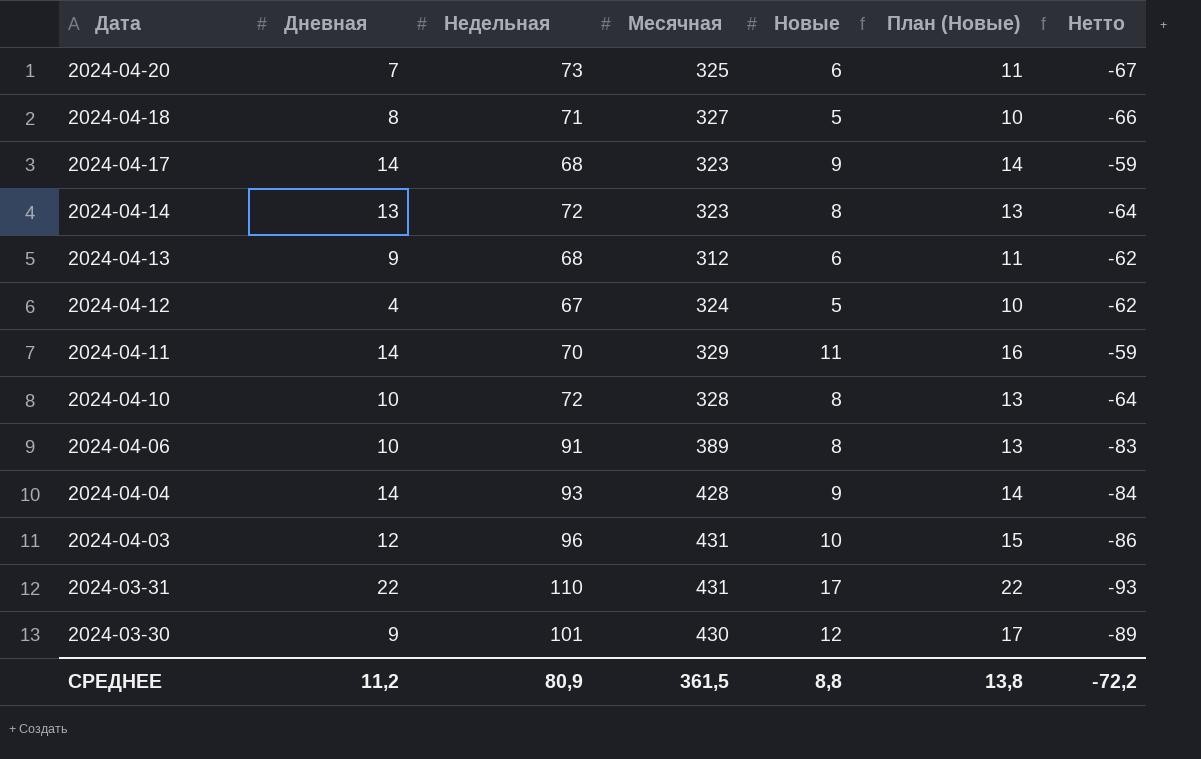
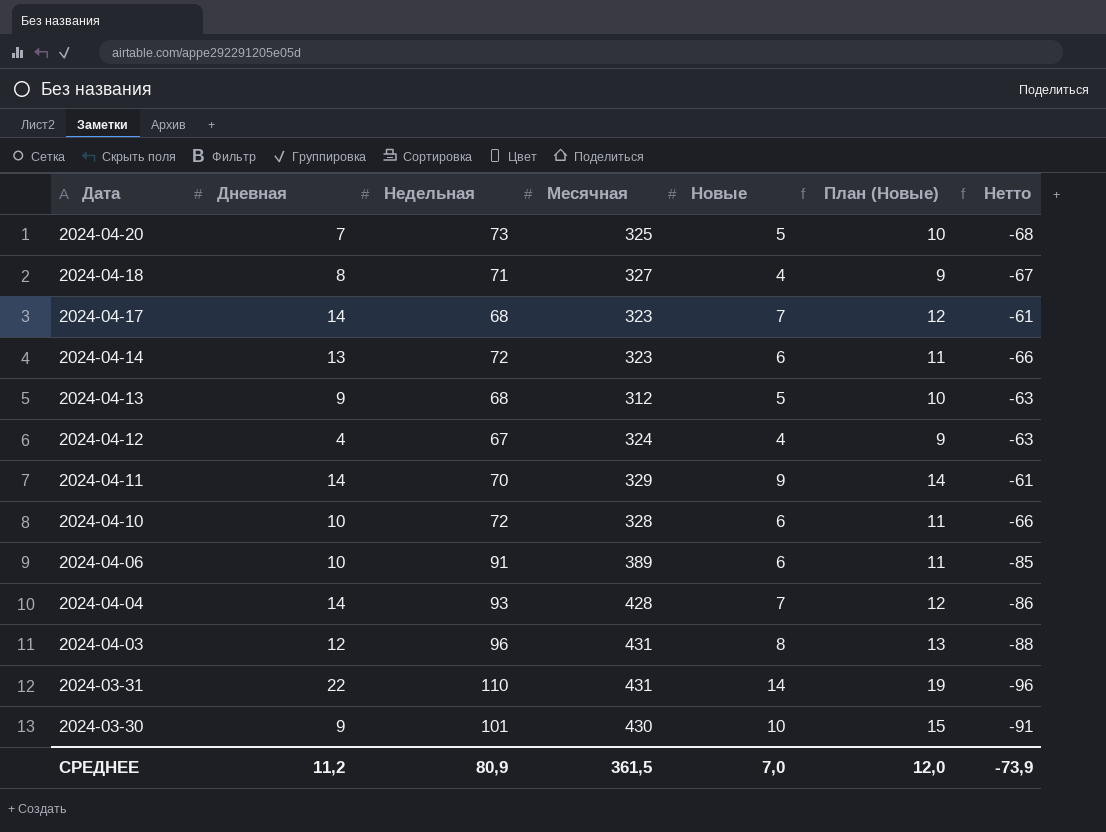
2024-04-20 | Новые: 6 -> 5
2024-04-20 | План (Новые): 11 -> 10
2024-04-20 | Нетто: -67 -> -68
2024-04-18 | Новые: 5 -> 4
2024-04-18 | План (Новые): 10 -> 9
2024-04-18 | Нетто: -66 -> -67
2024-04-17 | Новые: 9 -> 7
2024-04-17 | План (Новые): 14 -> 12
2024-04-17 | Нетто: -59 -> -61
2024-04-14 | Новые: 8 -> 6
2024-04-14 | План (Новые): 13 -> 11
2024-04-14 | Нетто: -64 -> -66
2024-04-13 | Новые: 6 -> 5
2024-04-13 | План (Новые): 11 -> 10
2024-04-13 | Нетто: -62 -> -63
2024-04-12 | Новые: 5 -> 4
2024-04-12 | План (Новые): 10 -> 9
2024-04-12 | Нетто: -62 -> -63
2024-04-11 | Новые: 11 -> 9
2024-04-11 | План (Новые): 16 -> 14
2024-04-11 | Нетто: -59 -> -61
2024-04-10 | Новые: 8 -> 6
2024-04-10 | План (Новые): 13 -> 11
2024-04-10 | Нетто: -64 -> -66
2024-04-06 | Новые: 8 -> 6
2024-04-06 | План (Новые): 13 -> 11
2024-04-06 | Нетто: -83 -> -85
2024-04-04 | Новые: 9 -> 7
2024-04-04 | План (Новые): 14 -> 12
2024-04-04 | Нетто: -84 -> -86
2024-04-03 | Новые: 10 -> 8
2024-04-03 | План (Новые): 15 -> 13
2024-04-03 | Нетто: -86 -> -88
2024-03-31 | Новые: 17 -> 14
2024-03-31 | План (Новые): 22 -> 19
2024-03-31 | Нетто: -93 -> -96
2024-03-30 | Новые: 12 -> 10
2024-03-30 | План (Новые): 17 -> 15
2024-03-30 | Нетто: -89 -> -91
СРЕДНЕЕ | Новые: 8,8 -> 7,0
СРЕДНЕЕ | План (Новые): 13,8 -> 12,0
СРЕДНЕЕ | Нетто: -72,2 -> -73,9

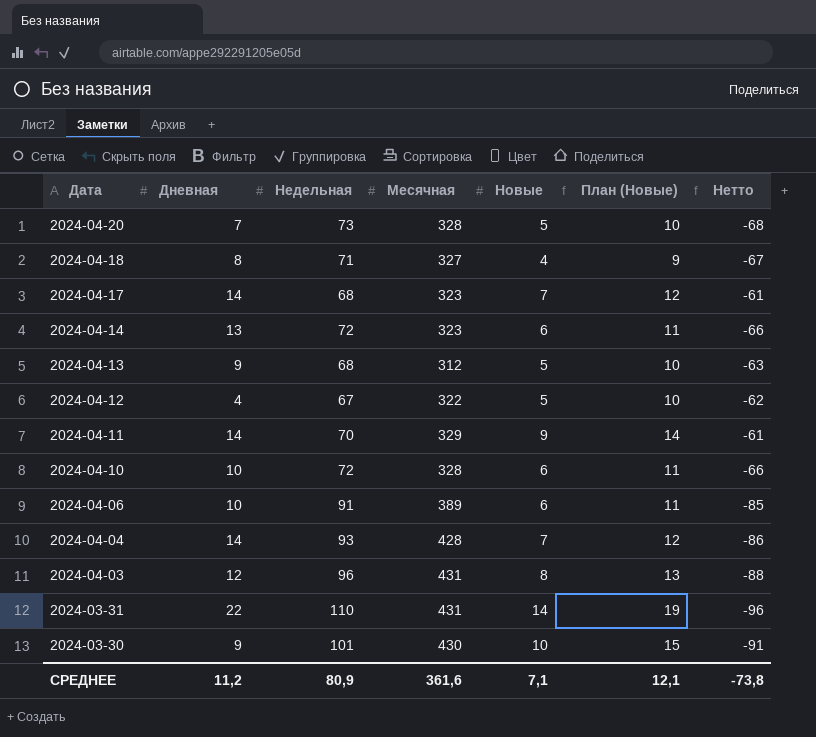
2024-04-20 | Месячная: 325 -> 328
2024-04-12 | Месячная: 324 -> 322
2024-04-12 | Новые: 4 -> 5
2024-04-12 | План (Новые): 9 -> 10
2024-04-12 | Нетто: -63 -> -62
СРЕДНЕЕ | Месячная: 361,5 -> 361,6
СРЕДНЕЕ | Новые: 7,0 -> 7,1
СРЕДНЕЕ | План (Новые): 12,0 -> 12,1
СРЕДНЕЕ | Нетто: -73,9 -> -73,8

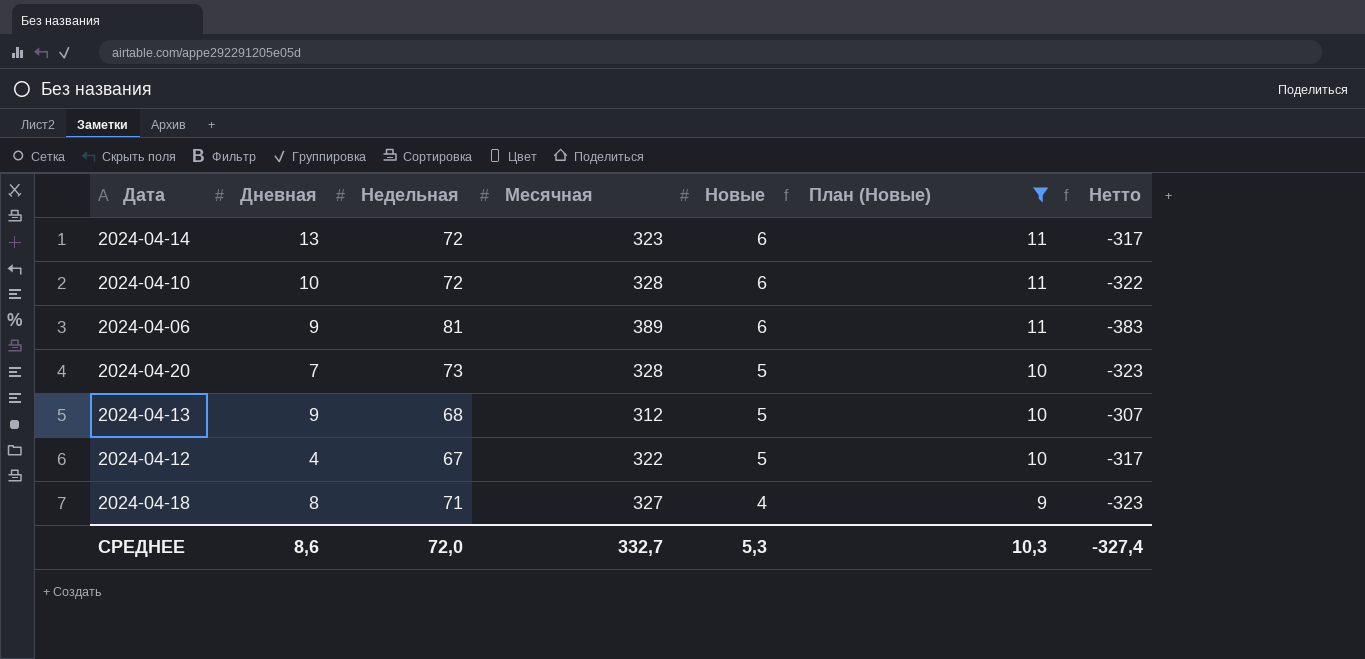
filter: none -> План (Новые) <= 11
row order: Дата descending -> Новые descending
column Нетто | formula: [Новые] - [Недельная] -> [Новые] - [Месячная]
2024-04-06 | Дневная: 10 -> 9
2024-04-06 | Недельная: 91 -> 81
СРЕДНЕЕ | Дневная: 11,2 -> 8,6
СРЕДНЕЕ | Недельная: 80,9 -> 72,0
СРЕДНЕЕ | Месячная: 361,6 -> 332,7
СРЕДНЕЕ | Новые: 7,1 -> 5,3
СРЕДНЕЕ | План (Новые): 12,1 -> 10,3
СРЕДНЕЕ | Нетто: -73,8 -> -327,4

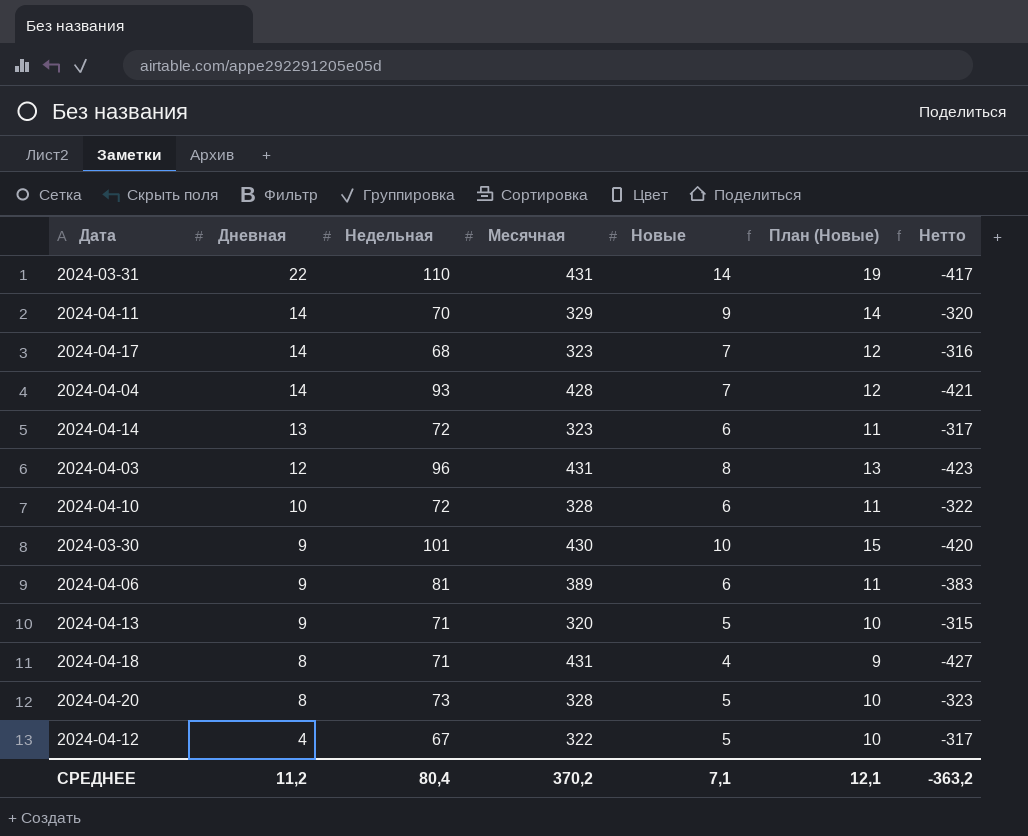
filter: План (Новые) <= 11 -> none
row order: Новые descending -> Дневная descending
2024-04-13 | Недельная: 68 -> 71
2024-04-13 | Месячная: 312 -> 320
2024-04-13 | Нетто: -307 -> -315
2024-04-18 | Месячная: 327 -> 431
2024-04-18 | Нетто: -323 -> -427
2024-04-20 | Дневная: 7 -> 8
СРЕДНЕЕ | Дневная: 8,6 -> 11,2
СРЕДНЕЕ | Недельная: 72,0 -> 80,4
СРЕДНЕЕ | Месячная: 332,7 -> 370,2
СРЕДНЕЕ | Новые: 5,3 -> 7,1
СРЕДНЕЕ | План (Новые): 10,3 -> 12,1
СРЕДНЕЕ | Нетто: -327,4 -> -363,2

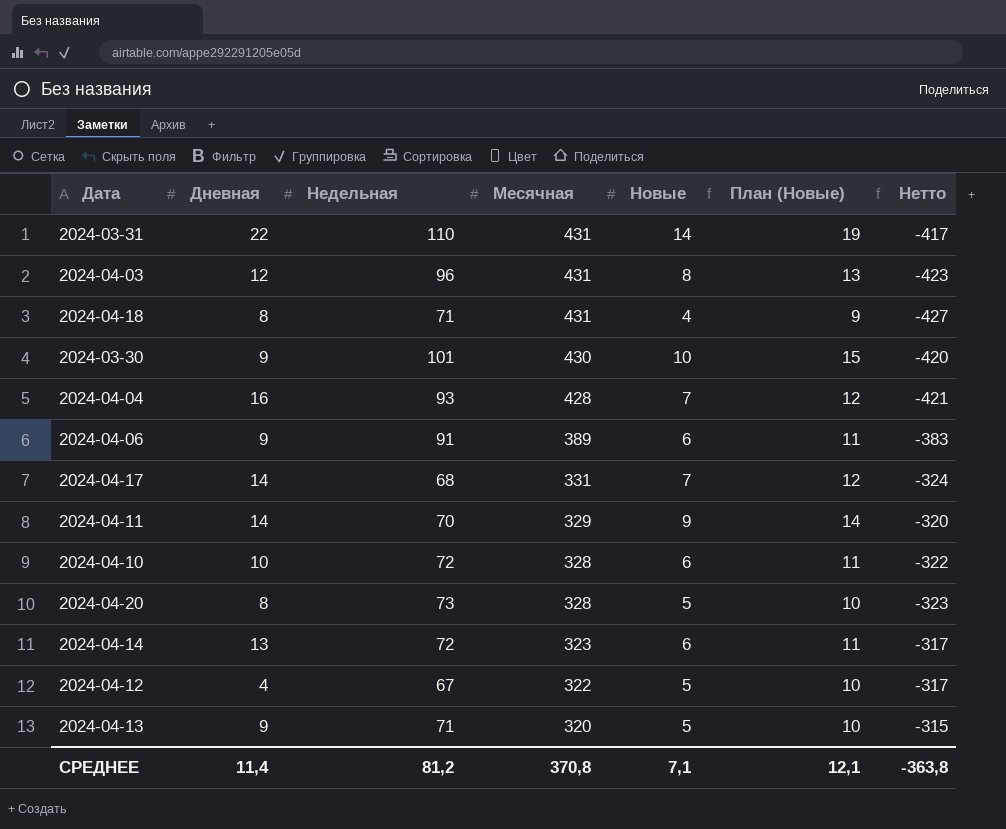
row order: Дневная descending -> Месячная descending
2024-04-04 | Дневная: 14 -> 16
2024-04-06 | Недельная: 81 -> 91
2024-04-17 | Месячная: 323 -> 331
2024-04-17 | Нетто: -316 -> -324
СРЕДНЕЕ | Дневная: 11,2 -> 11,4
СРЕДНЕЕ | Недельная: 80,4 -> 81,2
СРЕДНЕЕ | Месячная: 370,2 -> 370,8
СРЕДНЕЕ | Нетто: -363,2 -> -363,8

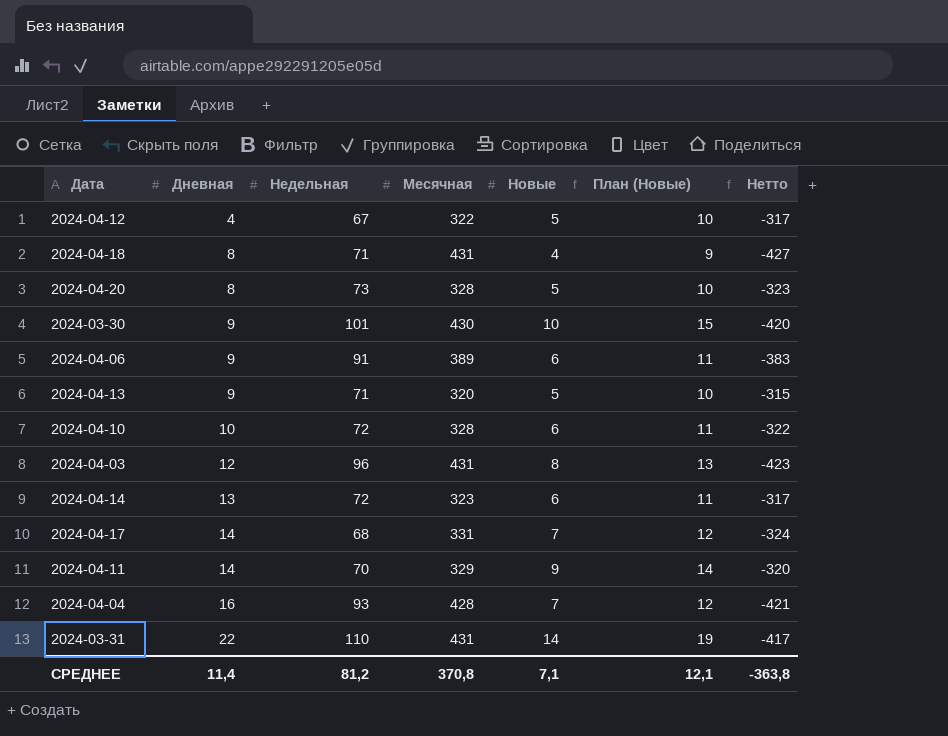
row order: Месячная descending -> Дневная ascending

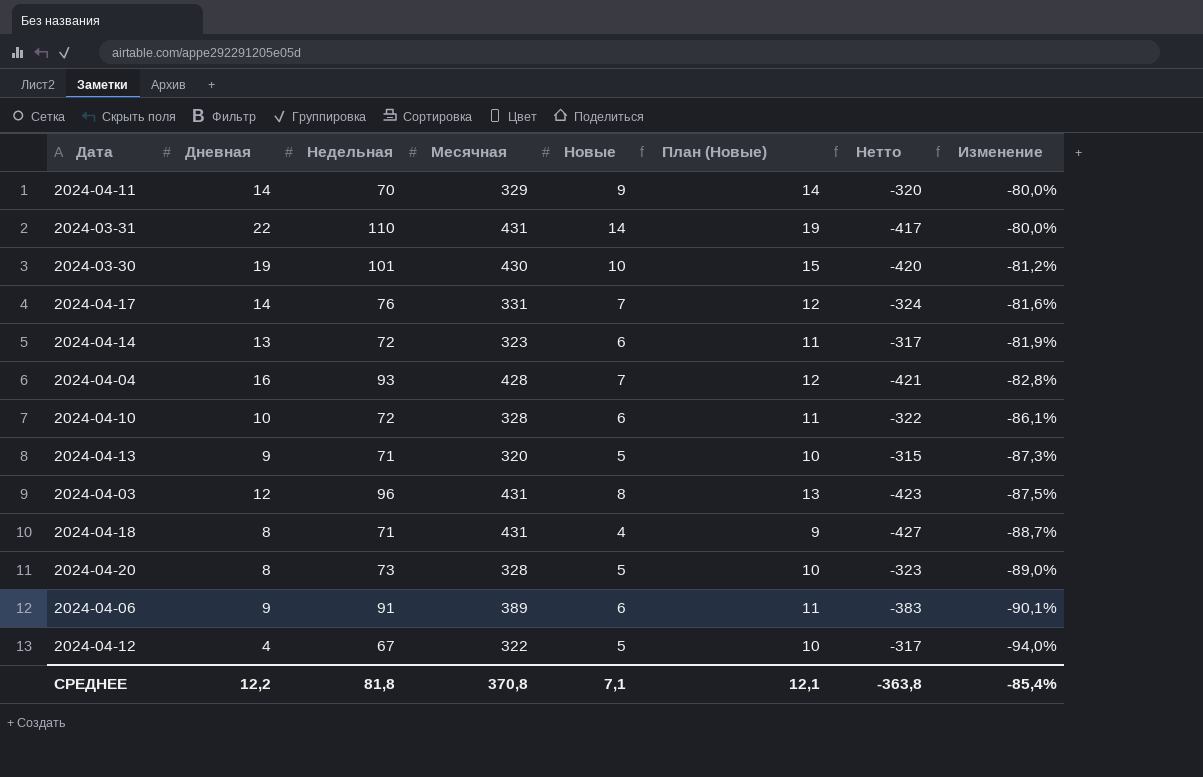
row order: Дневная ascending -> Изменение descending
column Изменение | formula: none -> ([Дневная] - [Недельная]) / [Недельная]
2024-03-30 | Дневная: 9 -> 19
2024-04-17 | Недельная: 68 -> 76
СРЕДНЕЕ | Дневная: 11,4 -> 12,2
СРЕДНЕЕ | Недельная: 81,2 -> 81,8

